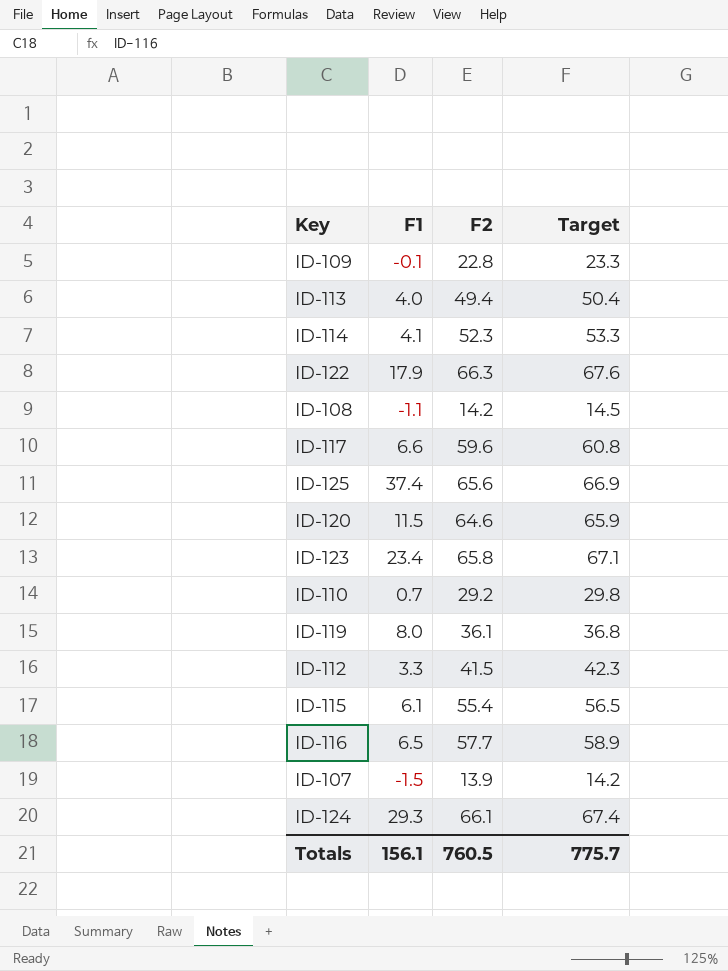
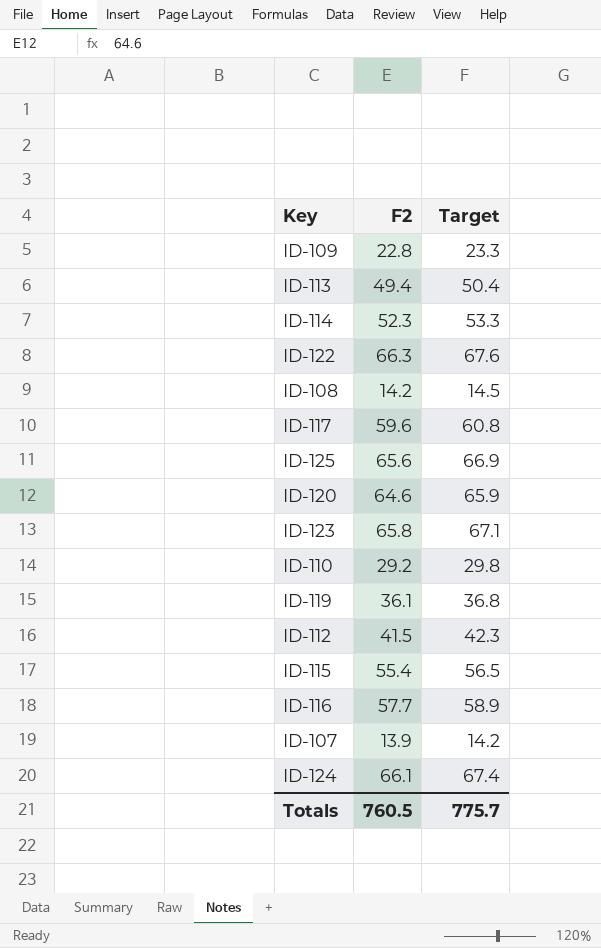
column F1 | position: 2 -> none

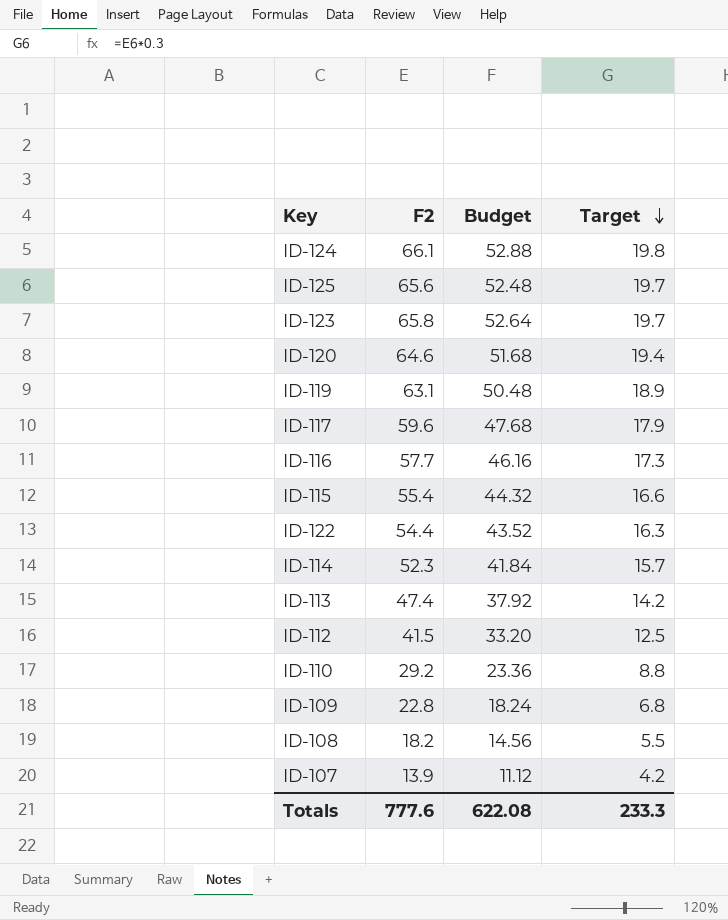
row order: none -> Target descending
column Budget | formula: none -> [F2] * 0.8
column Target | formula: [F2] * 1.02 -> [F2] * 0.3
ID-119 | F2: 36.1 -> 63.1
ID-122 | F2: 66.3 -> 54.4
ID-113 | F2: 49.4 -> 47.4
ID-108 | F2: 14.2 -> 18.2
Totals | F2: 760.5 -> 777.6
Totals | Target: 775.7 -> 233.3

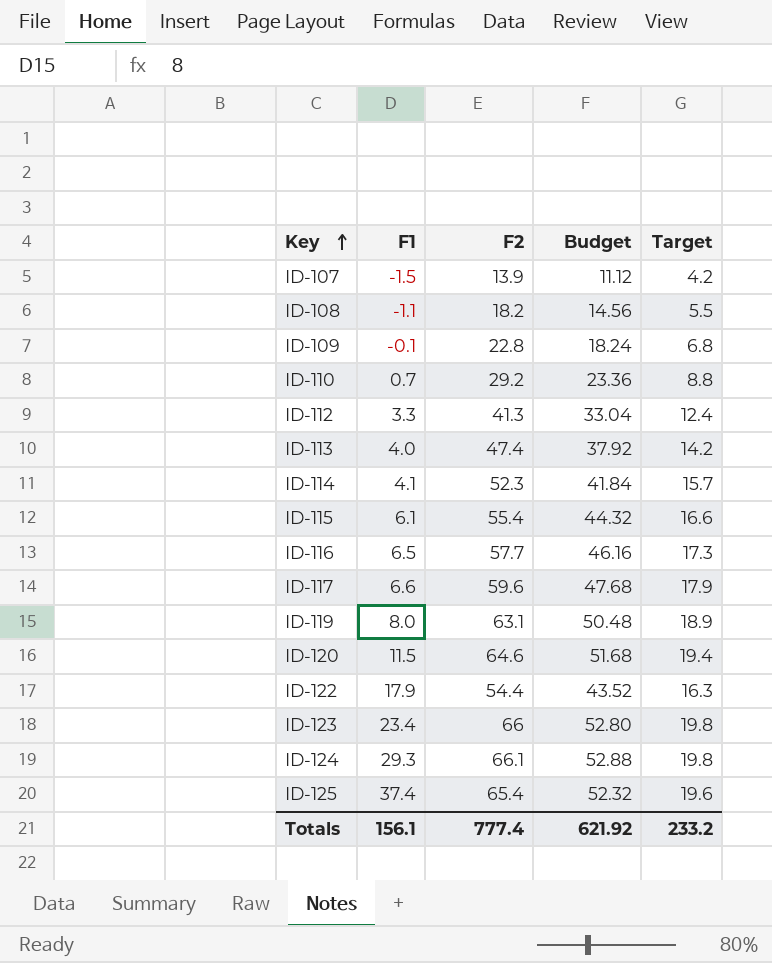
row order: Target descending -> Key ascending
column F1 | position: none -> 2
ID-112 | F2: 41.5 -> 41.3
ID-112 | Budget: 33.20 -> 33.04
ID-112 | Target: 12.5 -> 12.4
ID-123 | F2: 65.8 -> 66
ID-123 | Budget: 52.64 -> 52.80
ID-123 | Target: 19.7 -> 19.8
ID-125 | F2: 65.6 -> 65.4
ID-125 | Budget: 52.48 -> 52.32
ID-125 | Target: 19.7 -> 19.6
Totals | F2: 777.6 -> 777.4
Totals | Budget: 622.08 -> 621.92
Totals | Target: 233.3 -> 233.2

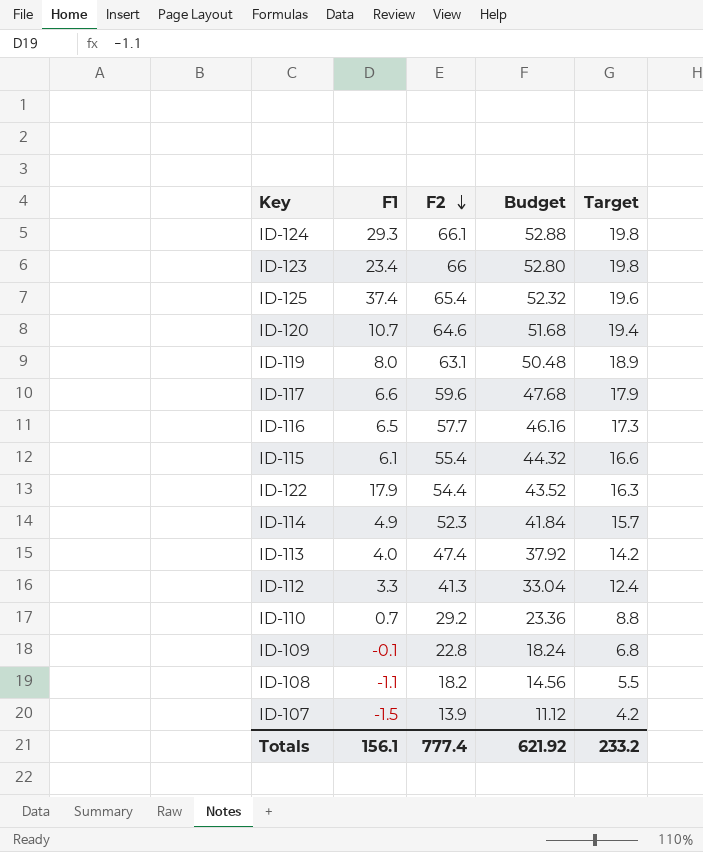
row order: Key ascending -> F2 descending
ID-120 | F1: 11.5 -> 10.7
ID-114 | F1: 4.1 -> 4.9

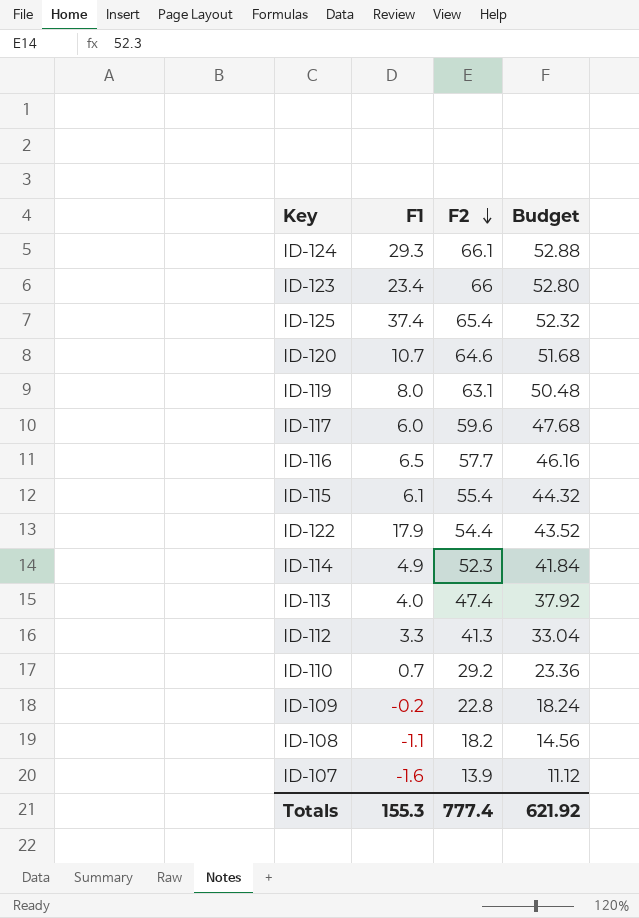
column Target | formula: [F2] * 0.3 -> none
ID-117 | F1: 6.6 -> 6.0
ID-109 | F1: -0.1 -> -0.2
ID-107 | F1: -1.5 -> -1.6
Totals | F1: 156.1 -> 155.3

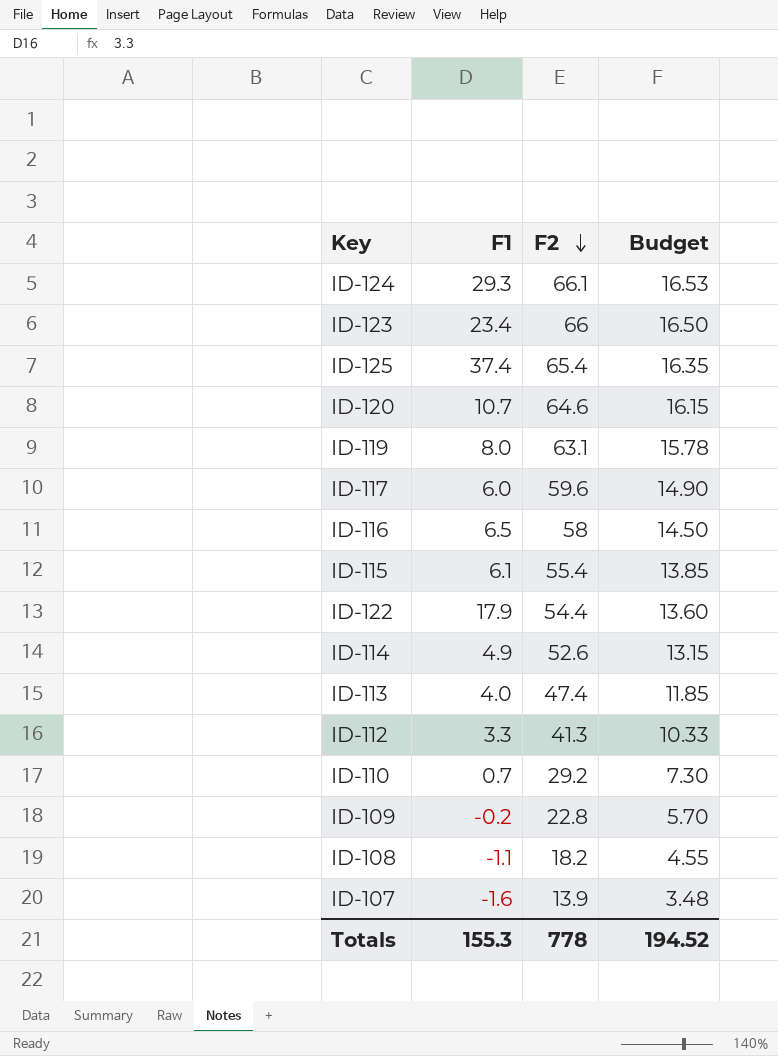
column Budget | formula: [F2] * 0.8 -> [F2] * 0.25
ID-116 | F2: 57.7 -> 58
ID-114 | F2: 52.3 -> 52.6
Totals | F2: 777.4 -> 778
Totals | Budget: 621.92 -> 194.52

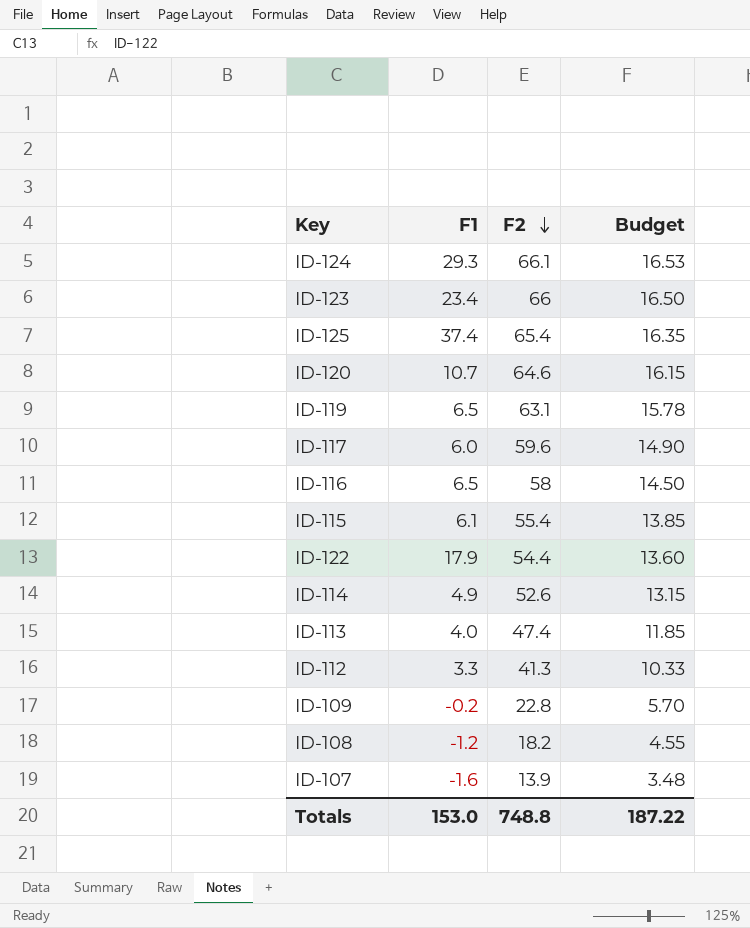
row ID-110: 0.7 | 29.2 | 7.30 -> none
ID-119 | F1: 8.0 -> 6.5
ID-108 | F1: -1.1 -> -1.2
Totals | F1: 155.3 -> 153.0
Totals | F2: 778 -> 748.8
Totals | Budget: 194.52 -> 187.22

